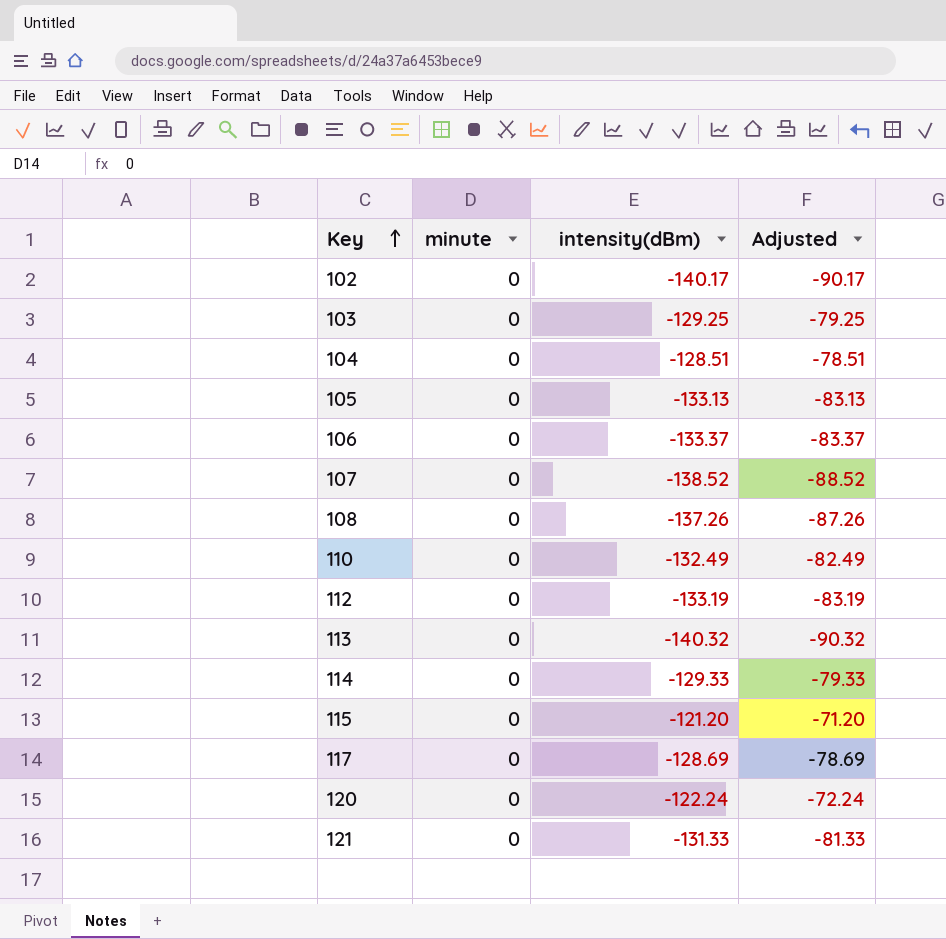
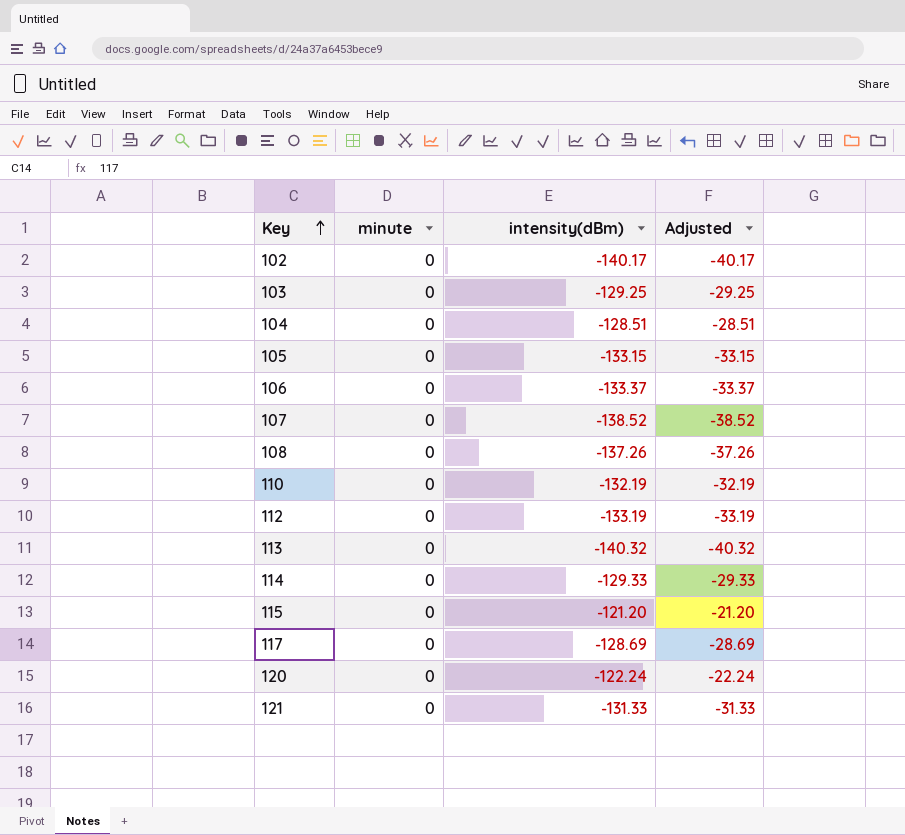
column Adjusted | formula: [intensity(dBm)] + 50 -> [intensity(dBm)] + 100
105 | intensity(dBm): -133.13 -> -133.15
110 | intensity(dBm): -132.49 -> -132.19

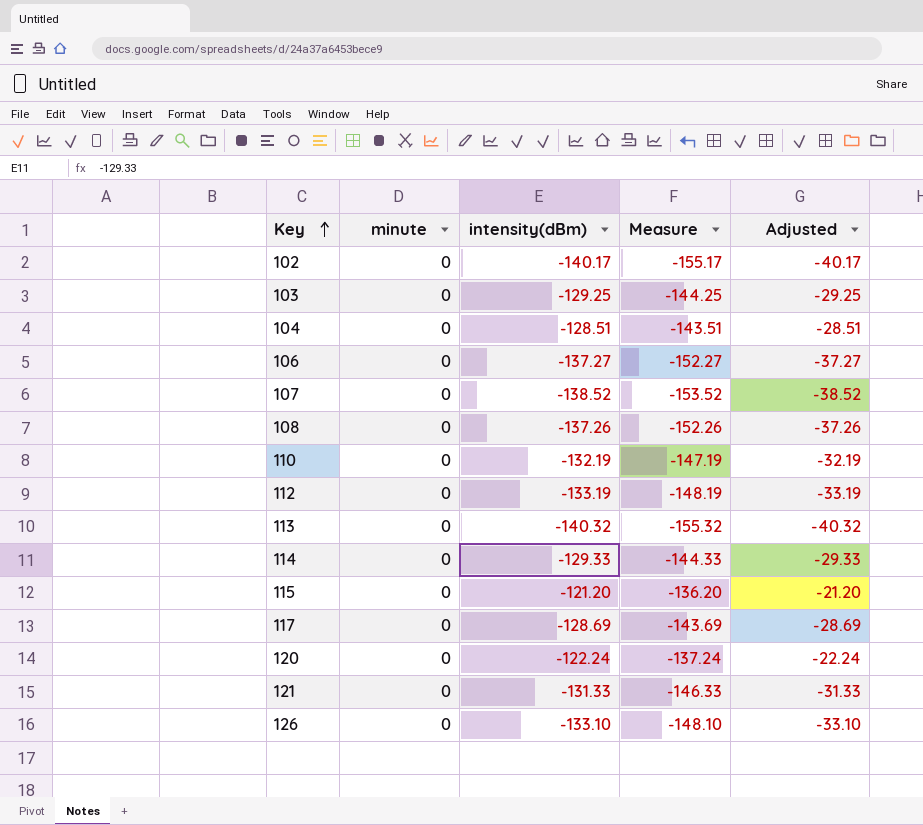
column Measure | formula: none -> [intensity(dBm)] - 15
row 105: 0 | -133.15 | -33.15 -> none
106 | intensity(dBm): -133.37 -> -137.27
106 | Adjusted: -33.37 -> -37.27
row 126: none -> 0 | -133.10 | -148.10 | -33.10

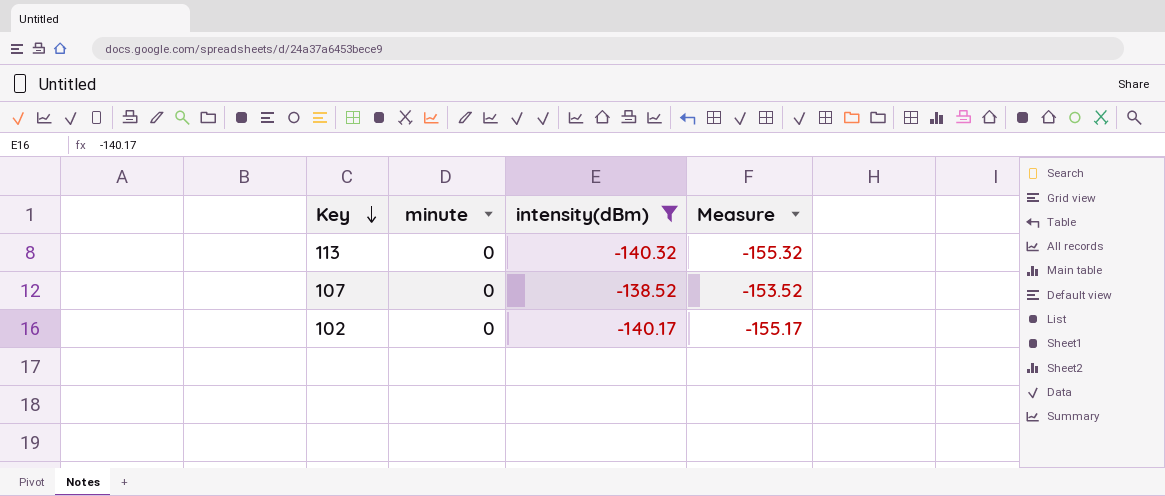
filter: none -> intensity(dBm) <= -138.52
row order: Key ascending -> Key descending
column Adjusted | formula: [intensity(dBm)] + 100 -> none

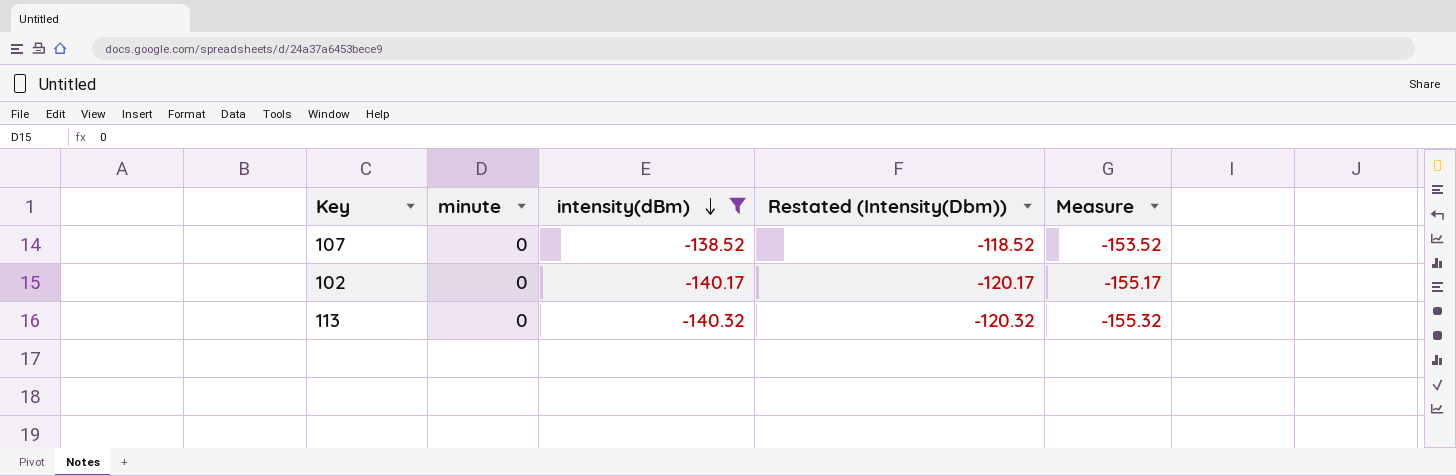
row order: Key descending -> intensity(dBm) descending
column Restated (Intensity(Dbm)) | formula: none -> [intensity(dBm)] + 20

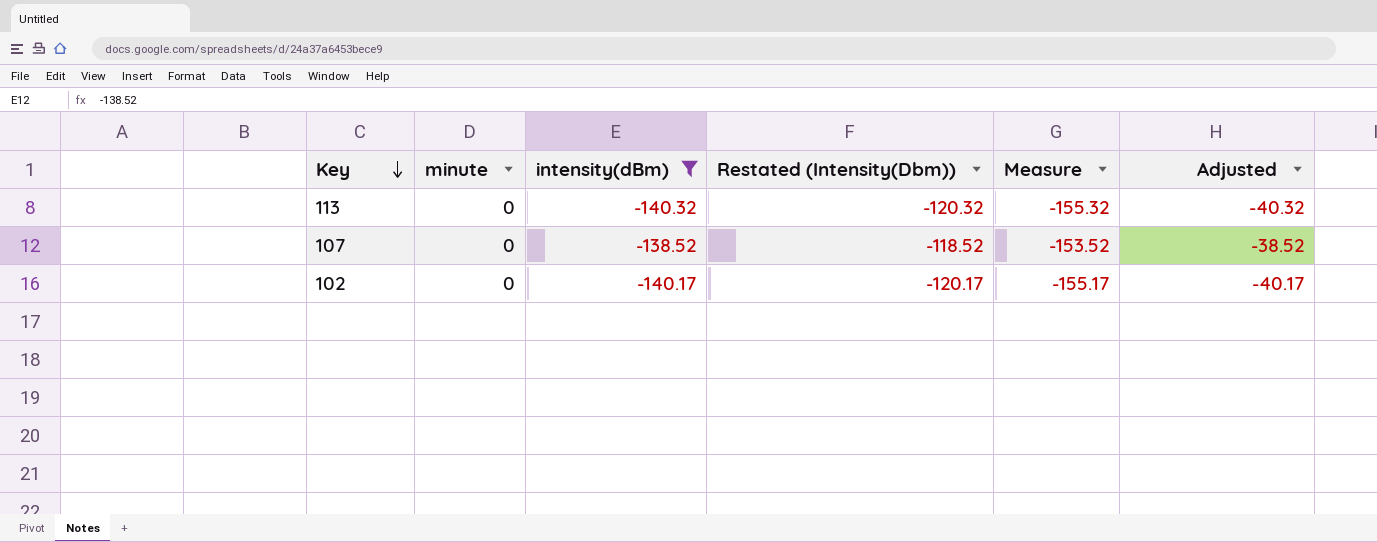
row order: intensity(dBm) descending -> Key descending
column Adjusted | formula: none -> [intensity(dBm)] + 100

